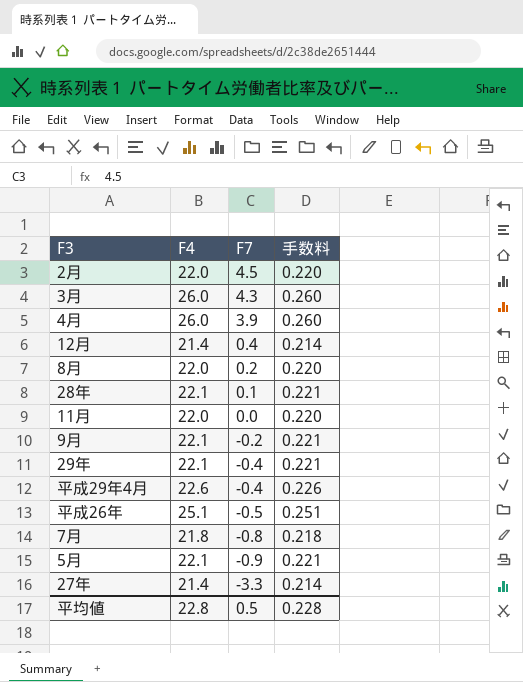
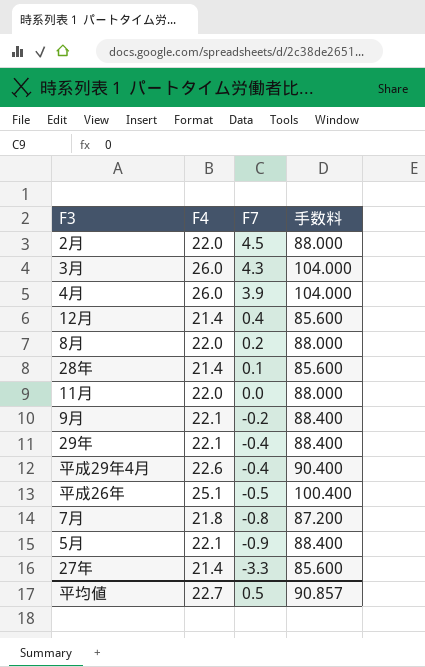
column 手数料 | formula: [F4] * 0.01 -> [F4] * 4
28年 | F4: 22.1 -> 21.4
平均値 | F4: 22.8 -> 22.7
平均値 | 手数料: 0.228 -> 90.857

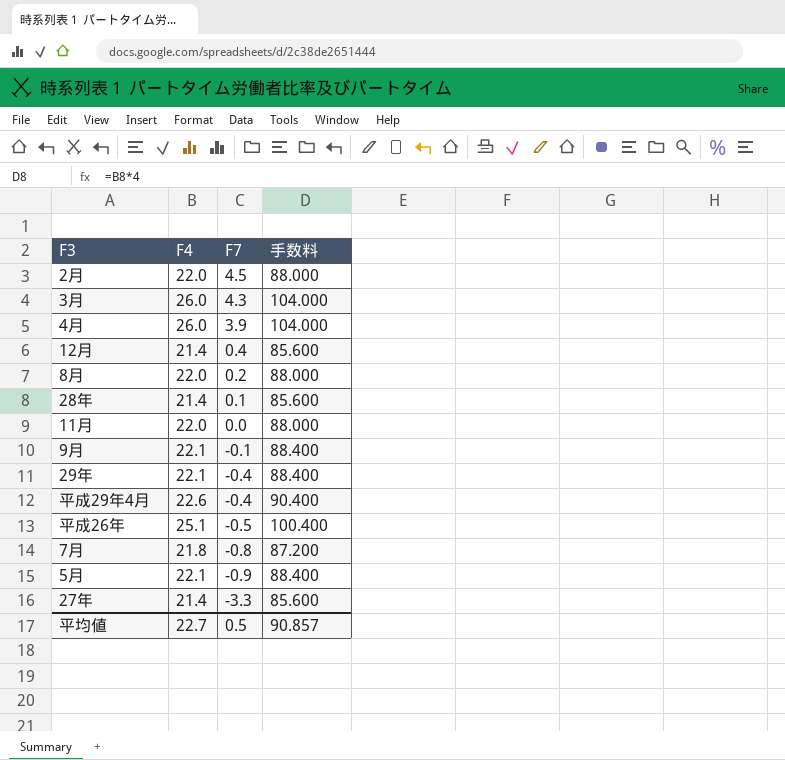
9月 | F7: -0.2 -> -0.1

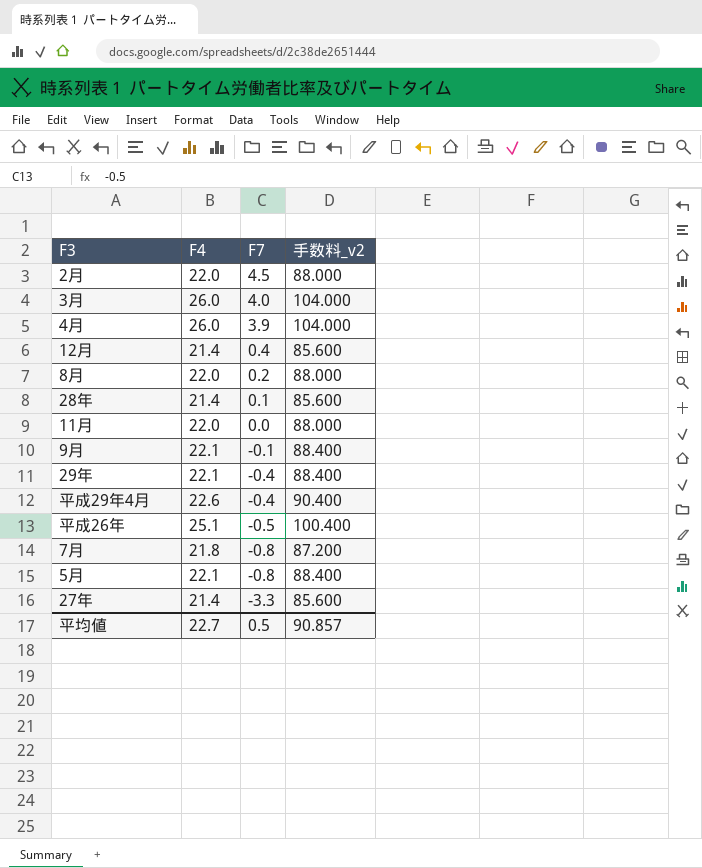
column name: 手数料 -> 手数料_v2
3月 | F7: 4.3 -> 4.0
5月 | F7: -0.9 -> -0.8

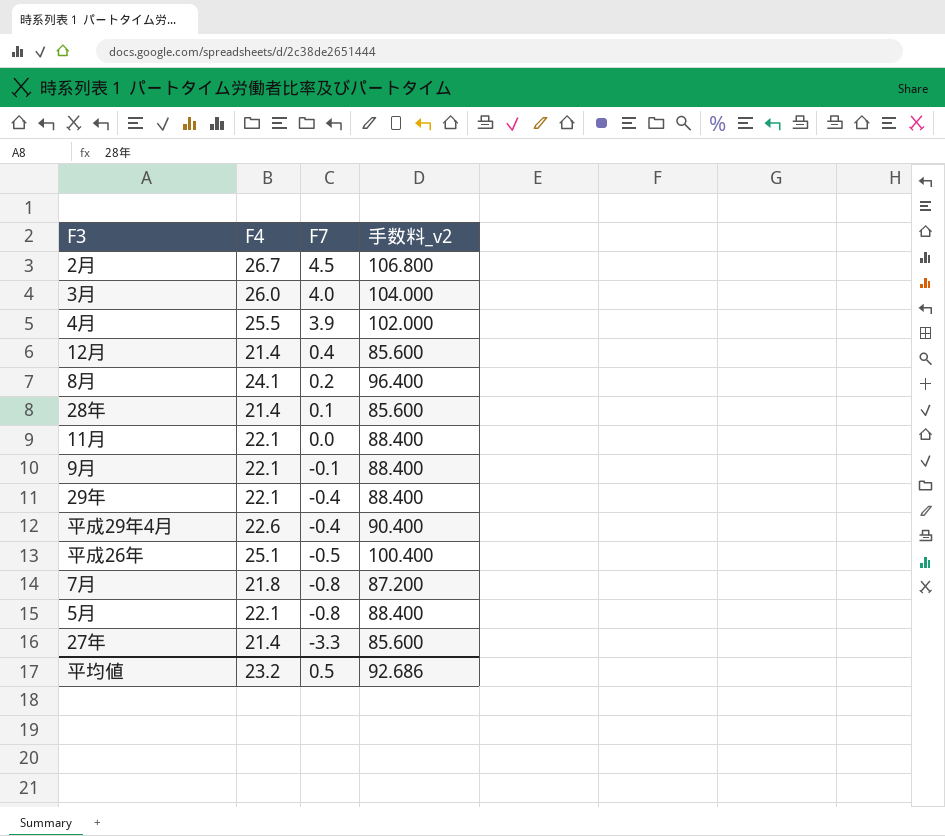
2月 | F4: 22.0 -> 26.7
2月 | 手数料_v2: 88.000 -> 106.800
4月 | F4: 26.0 -> 25.5
4月 | 手数料_v2: 104.000 -> 102.000
8月 | F4: 22.0 -> 24.1
8月 | 手数料_v2: 88.000 -> 96.400
11月 | F4: 22.0 -> 22.1
11月 | 手数料_v2: 88.000 -> 88.400
平均値 | F4: 22.7 -> 23.2
平均値 | 手数料_v2: 90.857 -> 92.686

